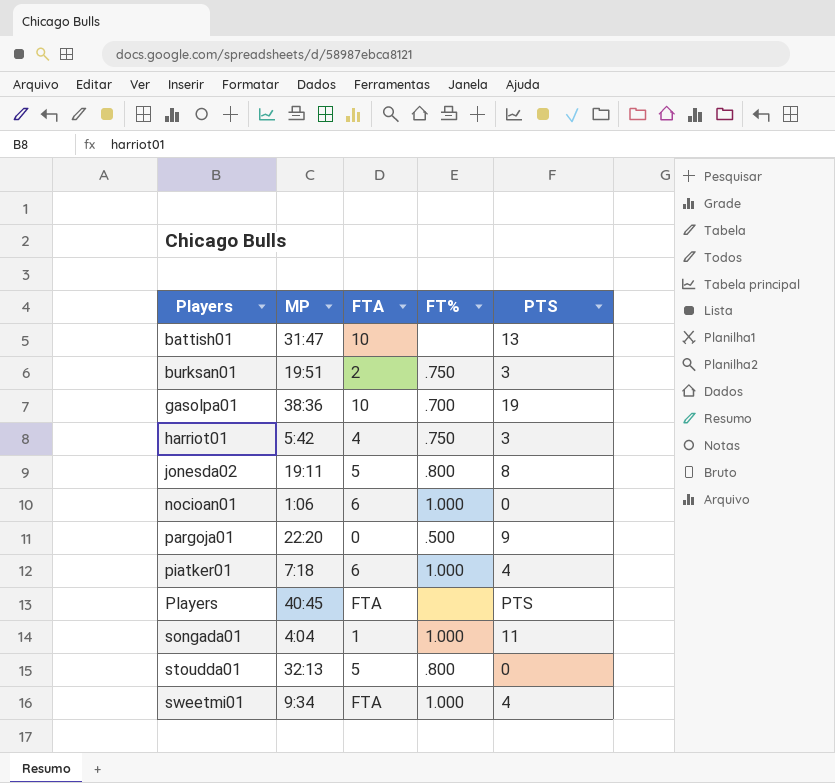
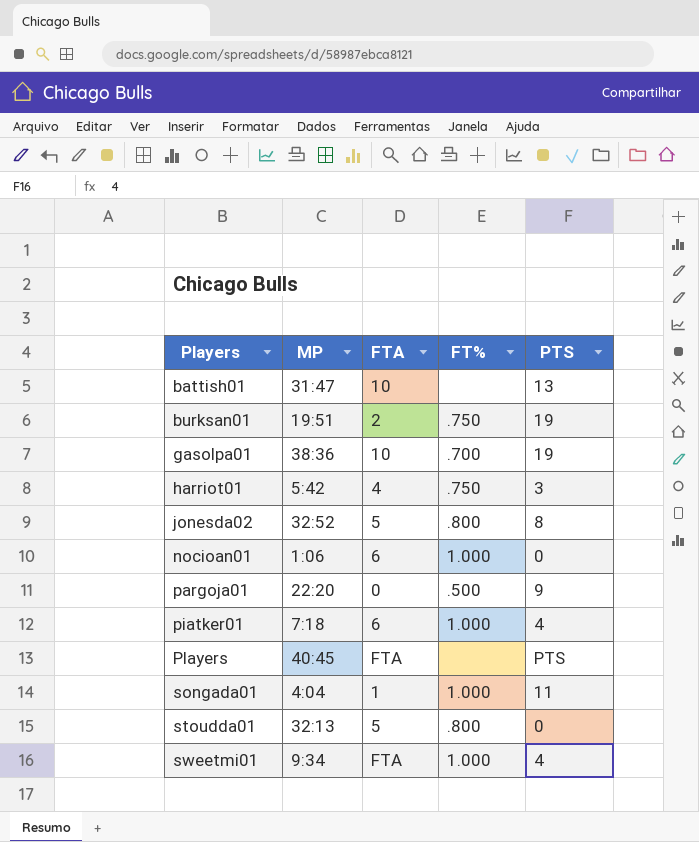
burksan01 | PTS: 3 -> 19
jonesda02 | MP: 19:11 -> 32:52

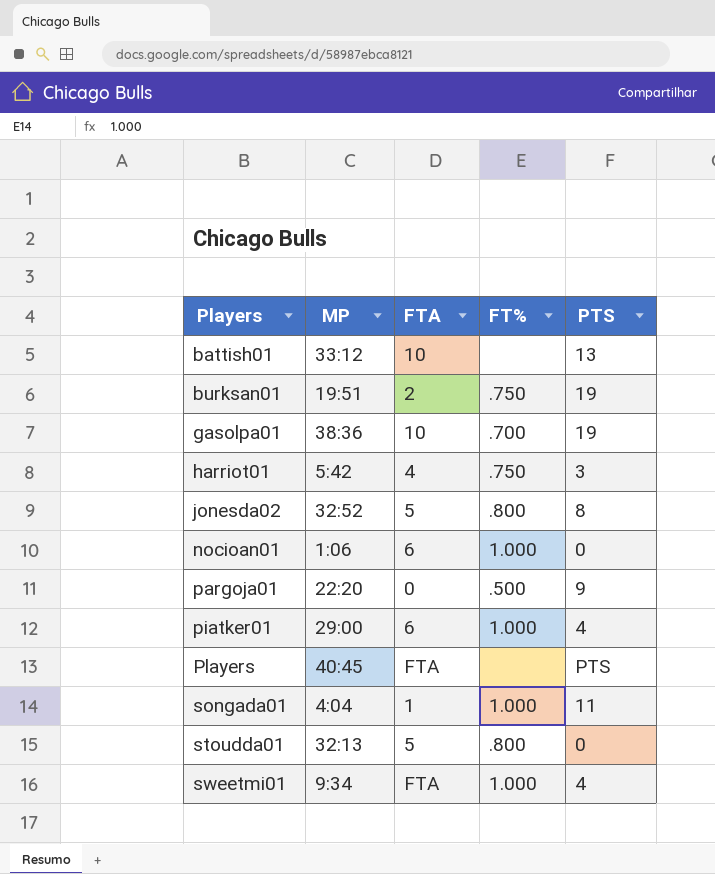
battish01 | MP: 31:47 -> 33:12
piatker01 | MP: 7:18 -> 29:00

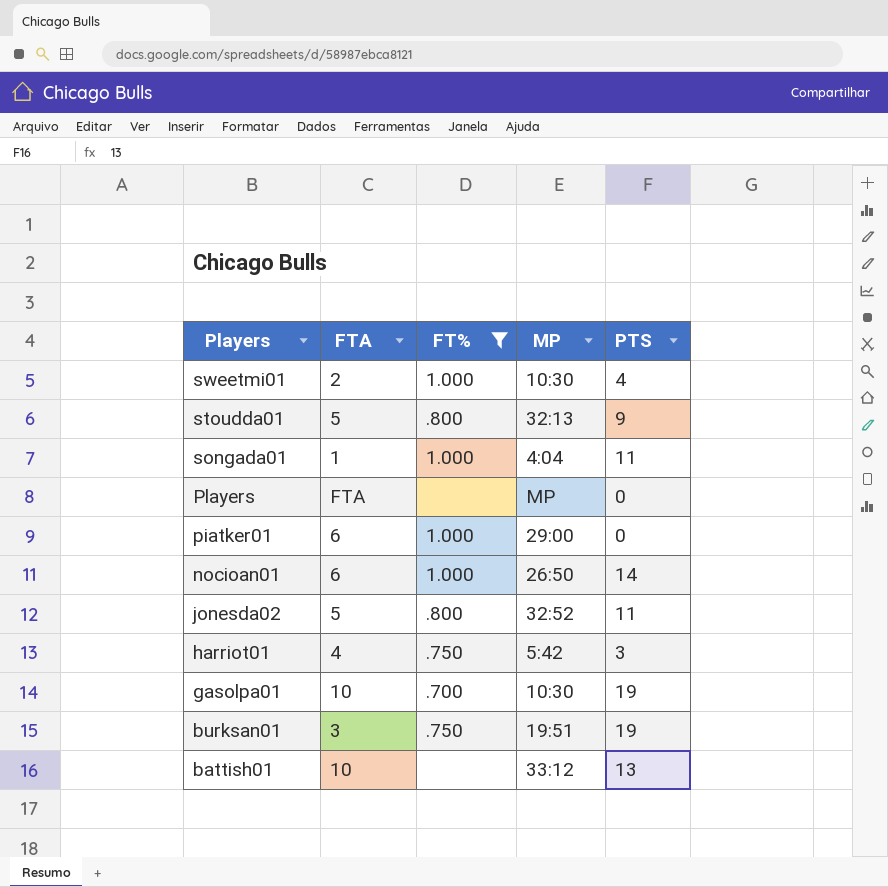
filter: none -> FT% != .500
row order: Players ascending -> Players descending
column MP | position: 2 -> 4
sweetmi01 | FTA: FTA -> 2
sweetmi01 | MP: 9:34 -> 10:30
stoudda01 | PTS: 0 -> 9
Players | MP: 40:45 -> MP
Players | PTS: PTS -> 0
piatker01 | PTS: 4 -> 0
nocioan01 | MP: 1:06 -> 26:50
nocioan01 | PTS: 0 -> 14
jonesda02 | PTS: 8 -> 11
gasolpa01 | MP: 38:36 -> 10:30
burksan01 | FTA: 2 -> 3

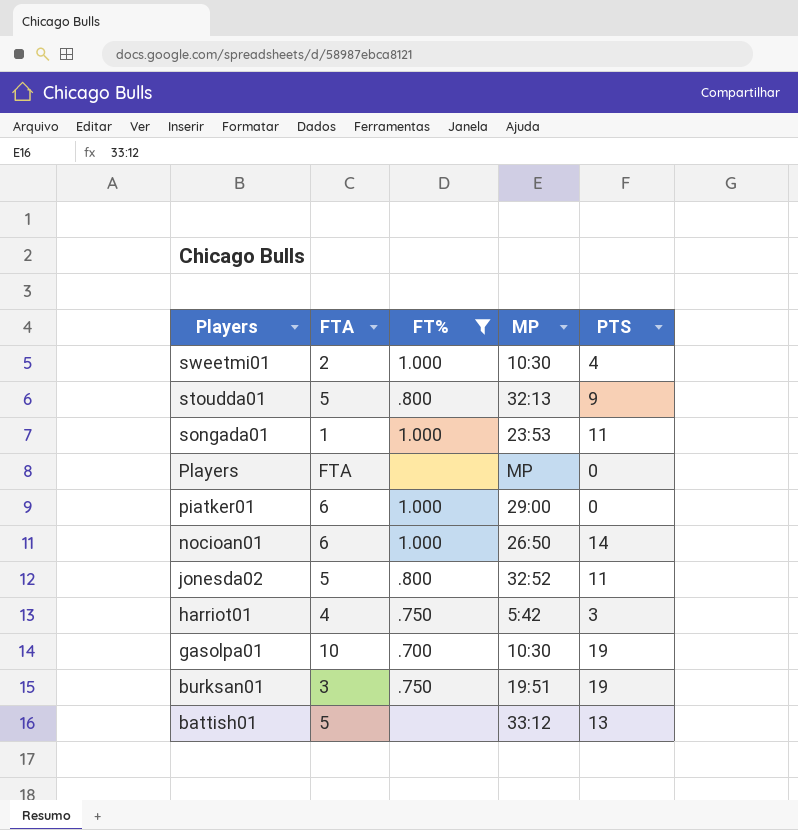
songada01 | MP: 4:04 -> 23:53
battish01 | FTA: 10 -> 5

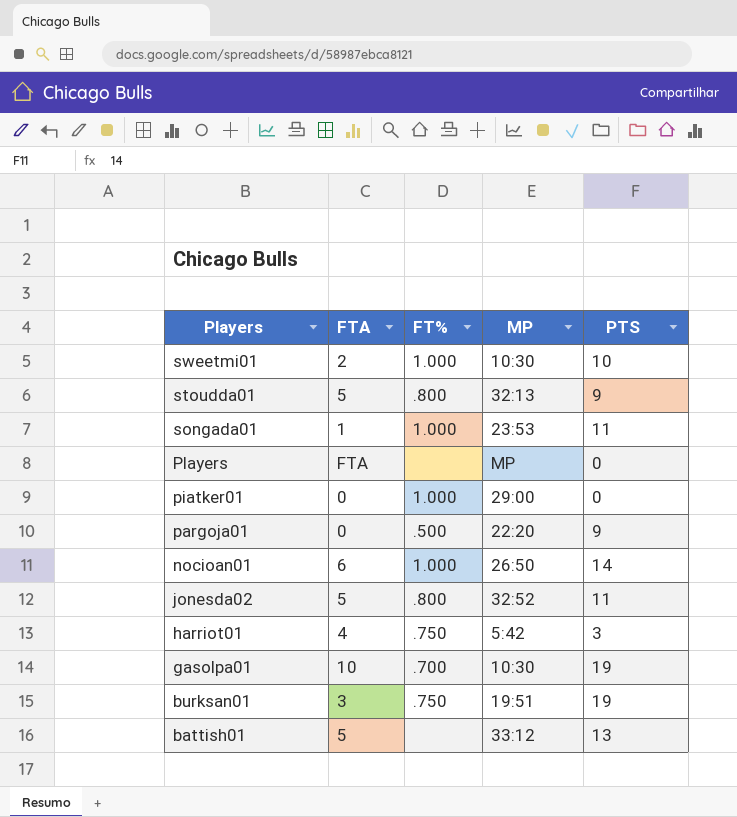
filter: FT% != .500 -> none
sweetmi01 | PTS: 4 -> 10
piatker01 | FTA: 6 -> 0

